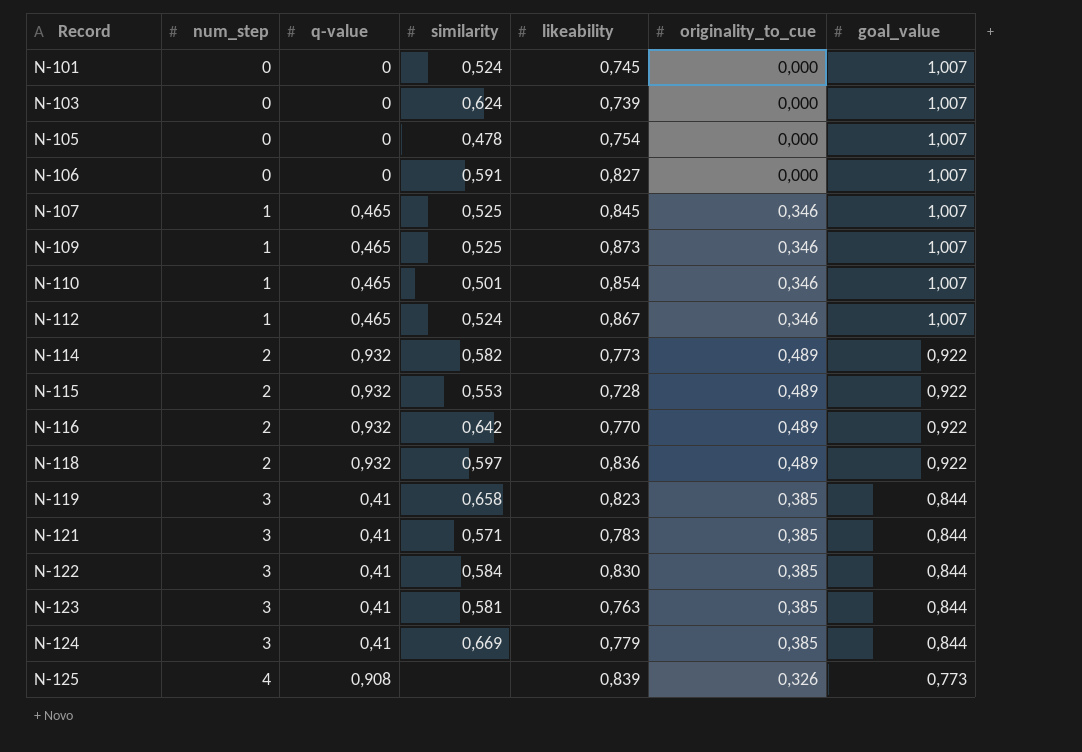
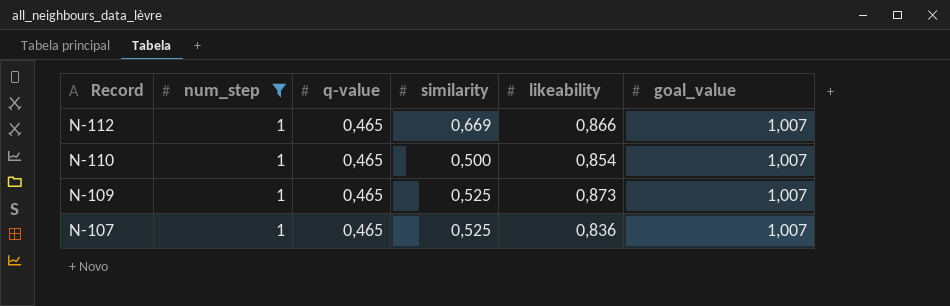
filter: none -> num_step = 1
row order: Record ascending -> Record descending
column originality_to_cue | position: 6 -> none
N-112 | similarity: 0,524 -> 0,669
N-112 | likeability: 0,867 -> 0,866
N-110 | similarity: 0,501 -> 0,500
N-107 | likeability: 0,845 -> 0,836

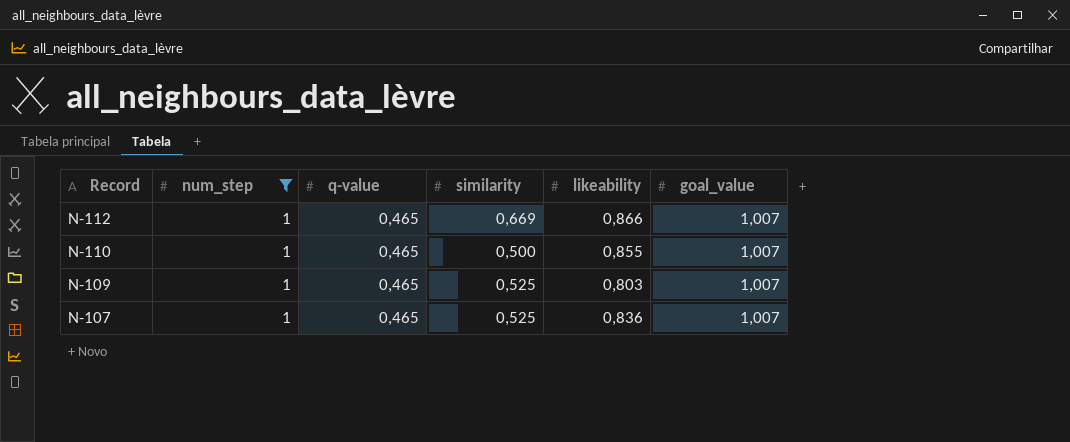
N-110 | likeability: 0,854 -> 0,855
N-109 | likeability: 0,873 -> 0,803

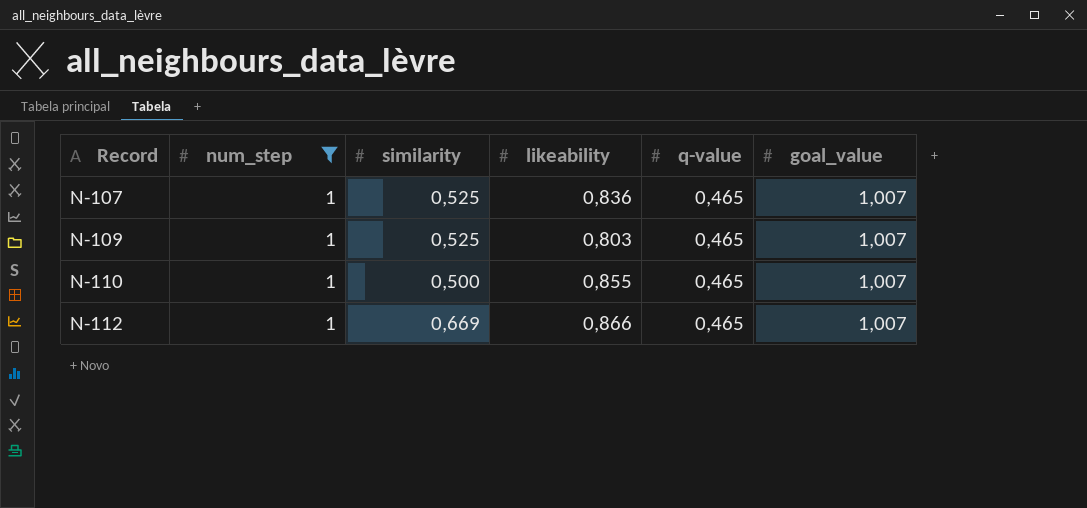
row order: Record descending -> Record ascending
column q-value | position: 3 -> 5

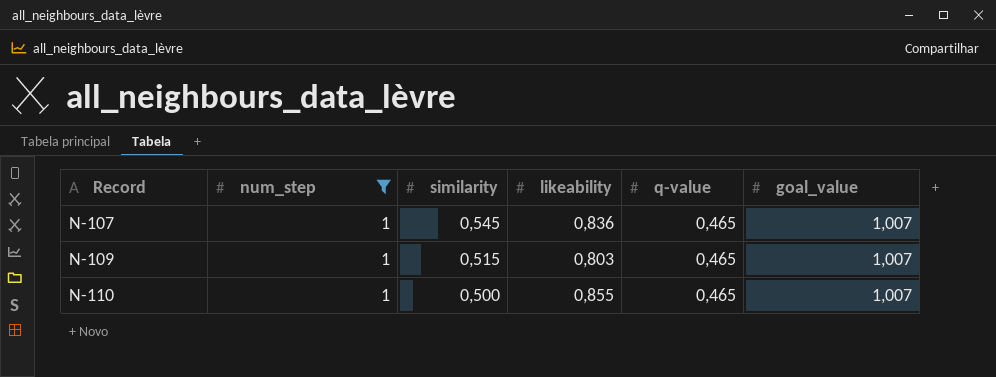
row N-112: 1 | 0,669 | 0,866 | 0,465 | 1,007 -> none
N-107 | similarity: 0,525 -> 0,545
N-109 | similarity: 0,525 -> 0,515

